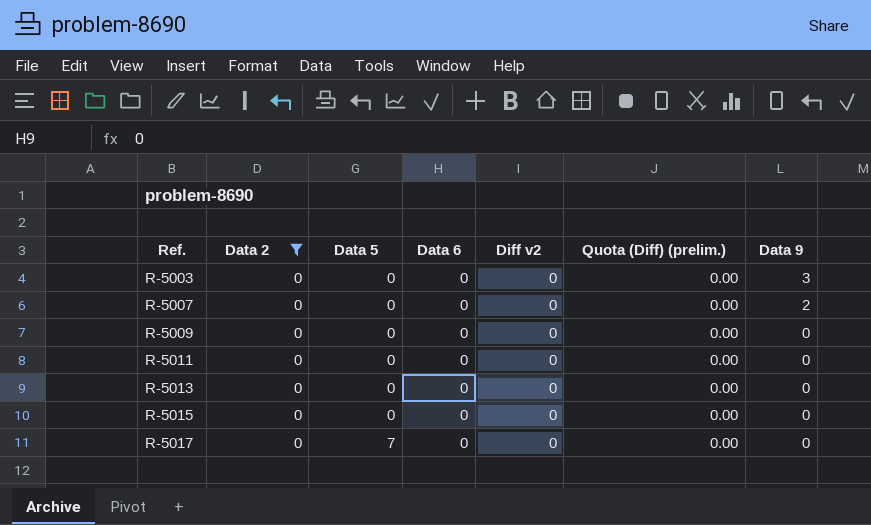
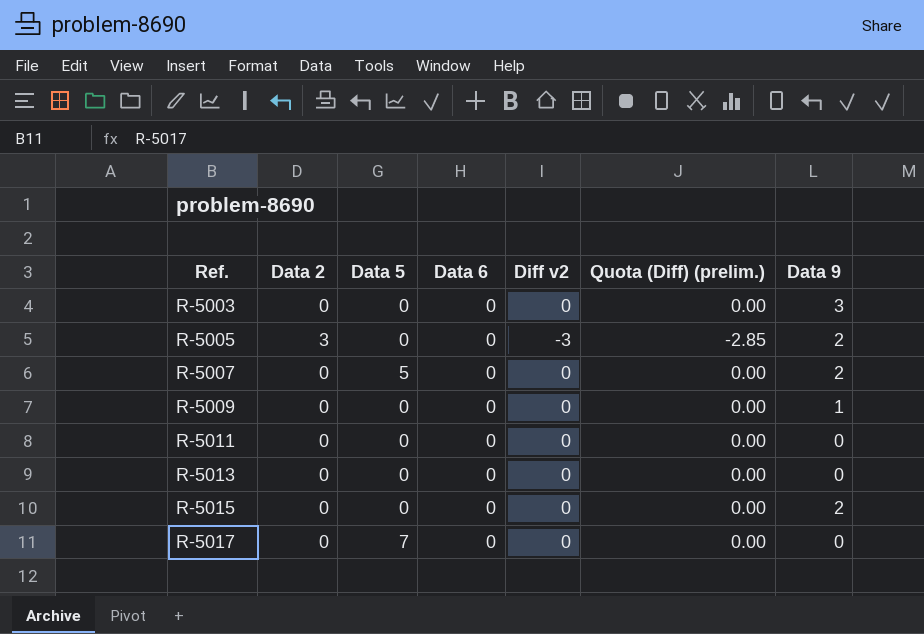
filter: Data 2 = 0 -> none
R-5007 | Data 5: 0 -> 5
R-5009 | Data 9: 0 -> 1
R-5015 | Data 9: 0 -> 2

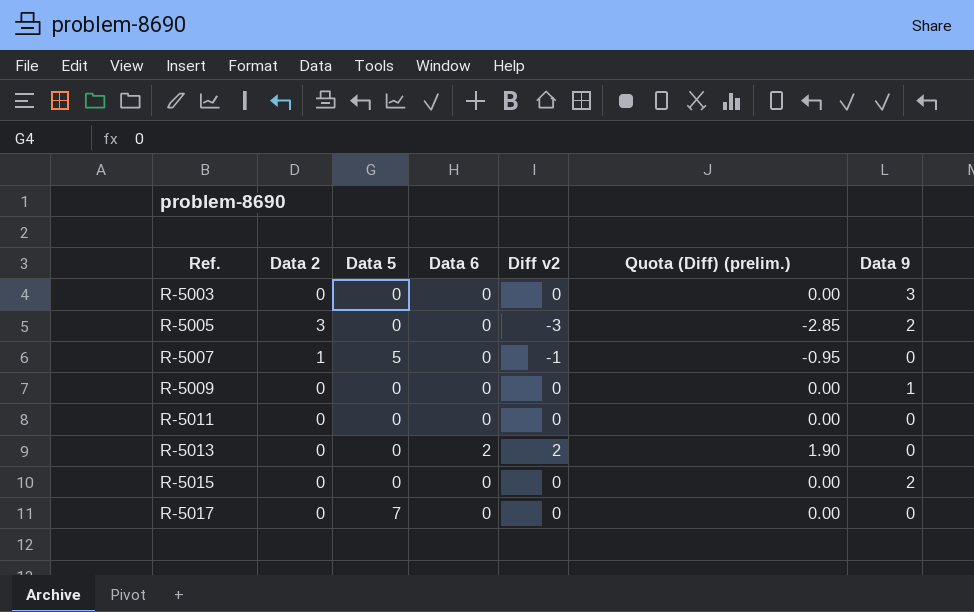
R-5007 | Data 2: 0 -> 1
R-5007 | Diff v2: 0 -> -1
R-5007 | Quota (Diff) (prelim.): 0.00 -> -0.95
R-5007 | Data 9: 2 -> 0
R-5013 | Data 6: 0 -> 2
R-5013 | Diff v2: 0 -> 2
R-5013 | Quota (Diff) (prelim.): 0.00 -> 1.90

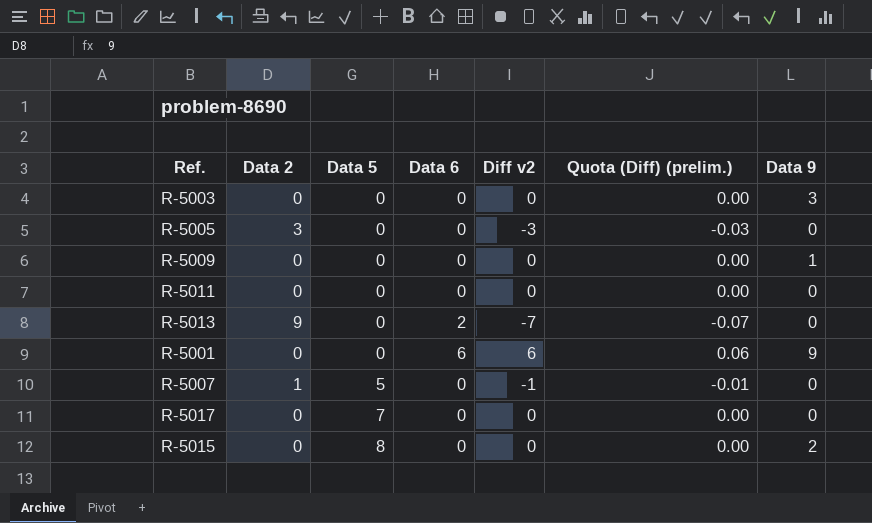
row order: Ref. ascending -> Data 5 ascending
column Quota (Diff) (prelim.) | formula: [Diff v2] * 0.95 -> [Diff v2] * 0.01
R-5005 | Data 9: 2 -> 0
R-5013 | Data 2: 0 -> 9
R-5013 | Diff v2: 2 -> -7
row R-5001: none -> 0 | 0 | 6 | 6 | 0.06 | 9
R-5015 | Data 5: 0 -> 8

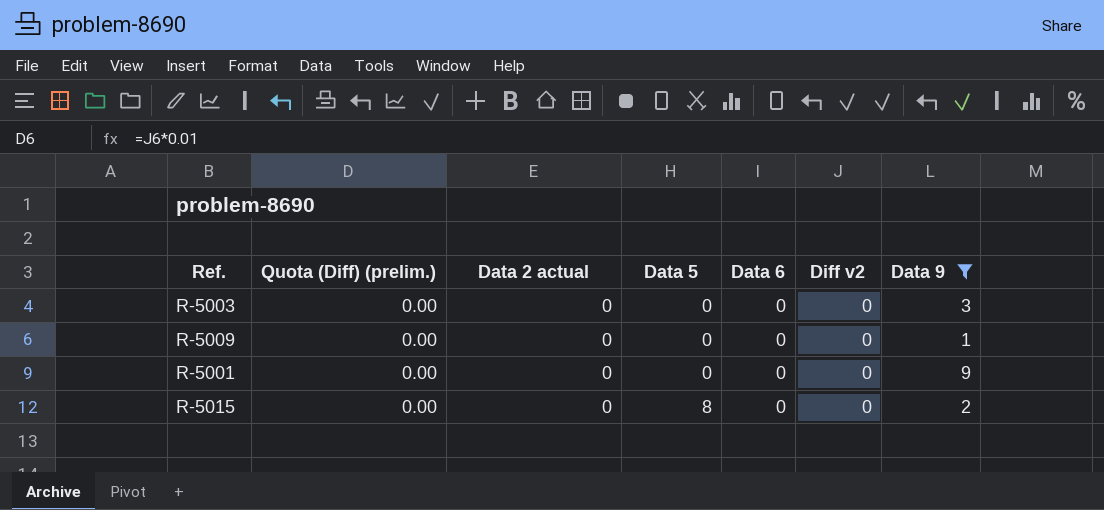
filter: none -> Data 9 != 0
column Quota (Diff) (prelim.) | position: 6 -> 2
column name: Data 2 -> Data 2 actual
R-5001 | Quota (Diff) (prelim.): 0.06 -> 0.00
R-5001 | Data 6: 6 -> 0
R-5001 | Diff v2: 6 -> 0

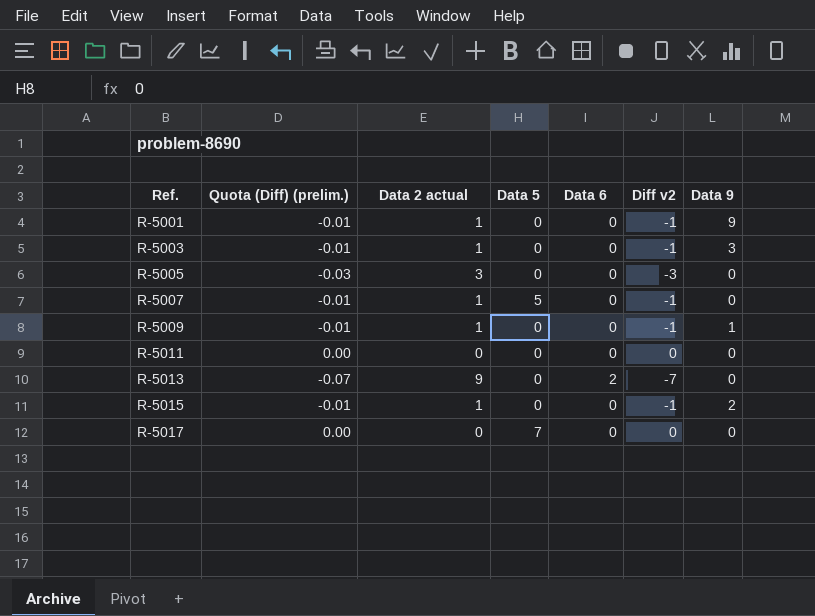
filter: Data 9 != 0 -> none
row order: Data 5 ascending -> Ref. ascending
R-5001 | Quota (Diff) (prelim.): 0.00 -> -0.01
R-5001 | Data 2 actual: 0 -> 1
R-5001 | Diff v2: 0 -> -1
R-5003 | Quota (Diff) (prelim.): 0.00 -> -0.01
R-5003 | Data 2 actual: 0 -> 1
R-5003 | Diff v2: 0 -> -1
R-5009 | Quota (Diff) (prelim.): 0.00 -> -0.01
R-5009 | Data 2 actual: 0 -> 1
R-5009 | Diff v2: 0 -> -1
R-5015 | Quota (Diff) (prelim.): 0.00 -> -0.01
R-5015 | Data 2 actual: 0 -> 1
R-5015 | Data 5: 8 -> 0
R-5015 | Diff v2: 0 -> -1

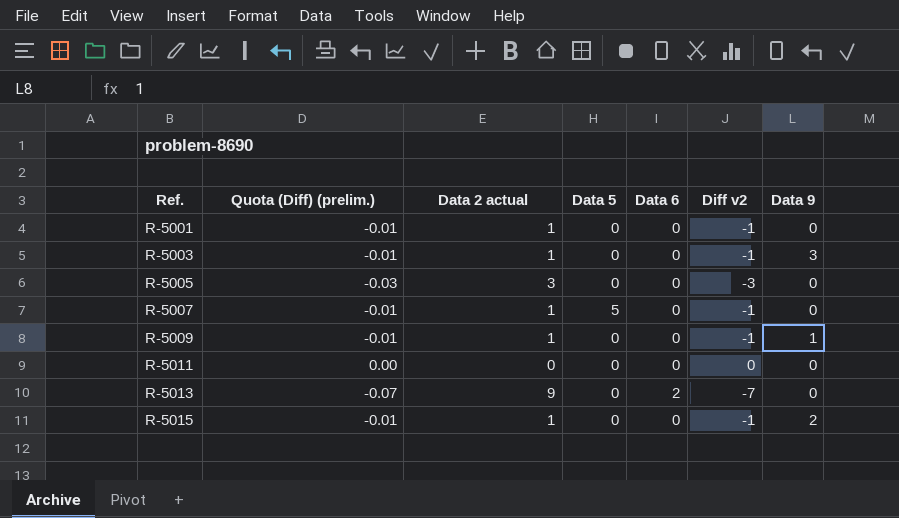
row R-5017: 0.00 | 0 | 7 | 0 | 0 | 0 -> none
R-5001 | Data 9: 9 -> 0

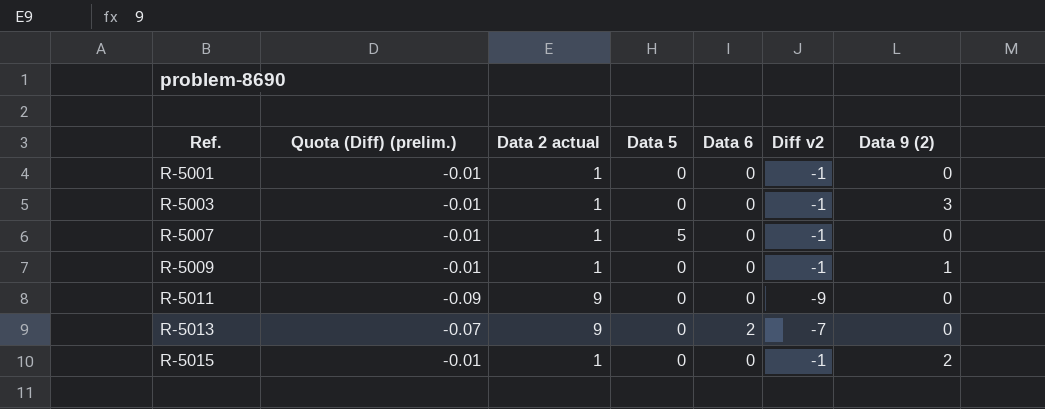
column name: Data 9 -> Data 9 (2)
row R-5005: -0.03 | 3 | 0 | 0 | -3 | 0 -> none
R-5011 | Quota (Diff) (prelim.): 0.00 -> -0.09
R-5011 | Data 2 actual: 0 -> 9
R-5011 | Diff v2: 0 -> -9

